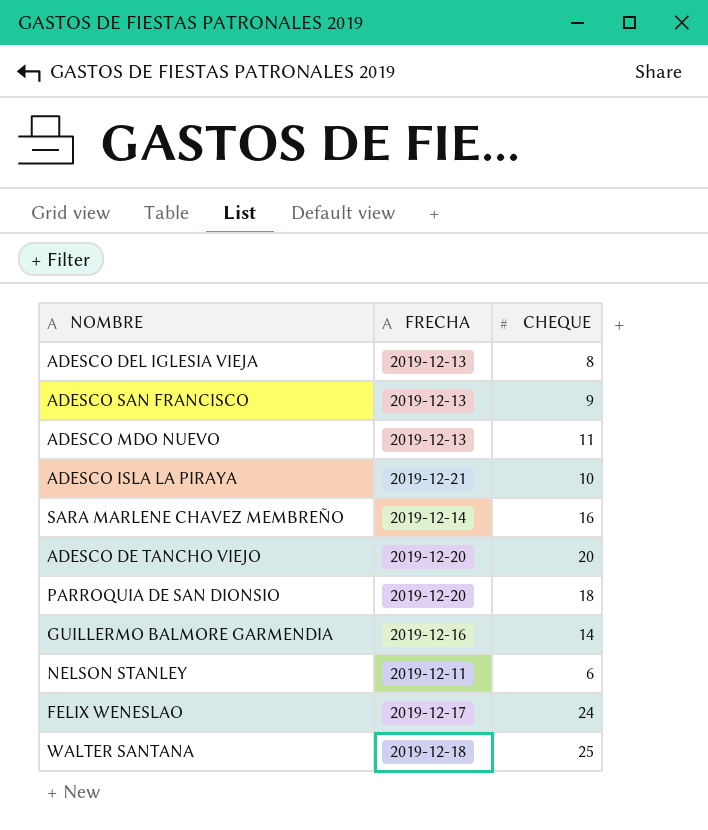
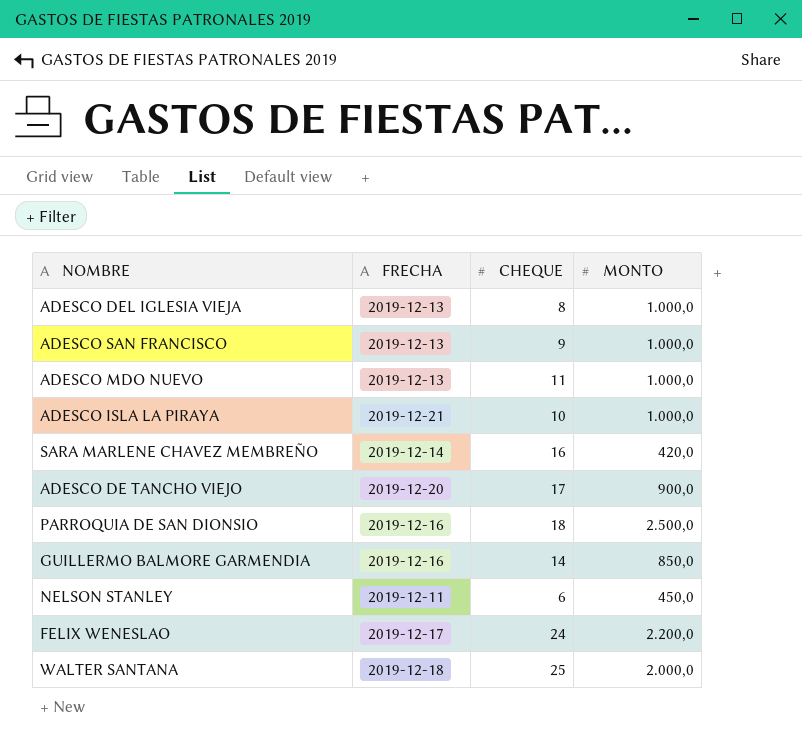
column MONTO | position: none -> 4
ADESCO DE TANCHO VIEJO | CHEQUE: 20 -> 17
PARROQUIA DE SAN DIONSIO | FRECHA: 2019-12-20 -> 2019-12-16

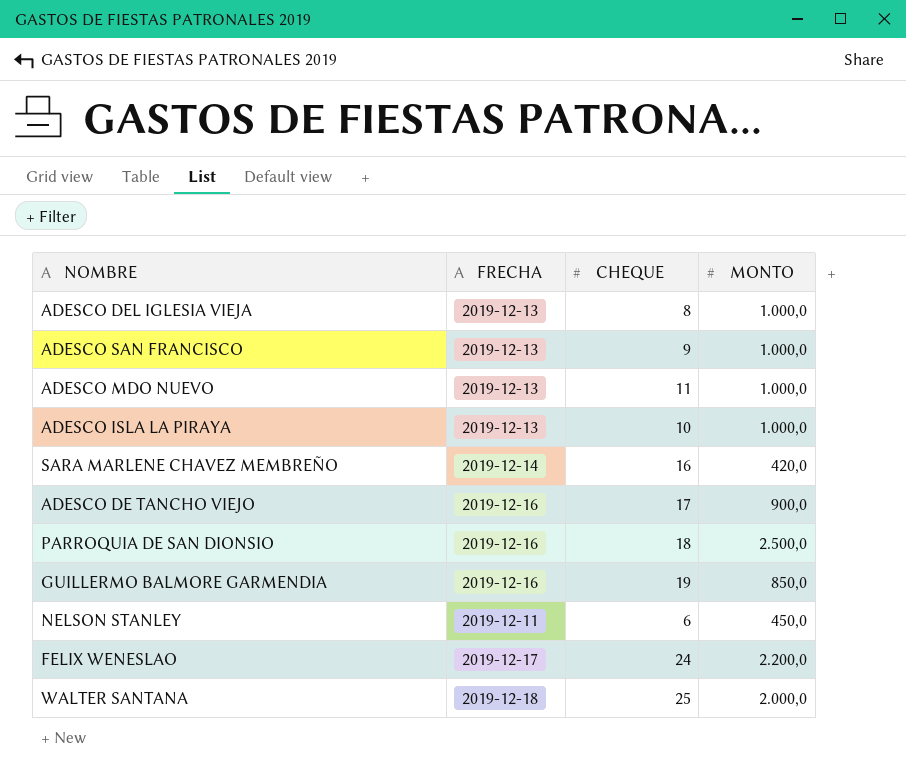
ADESCO ISLA LA PIRAYA | FRECHA: 2019-12-21 -> 2019-12-13
ADESCO DE TANCHO VIEJO | FRECHA: 2019-12-20 -> 2019-12-16
GUILLERMO BALMORE GARMENDIA | CHEQUE: 14 -> 19

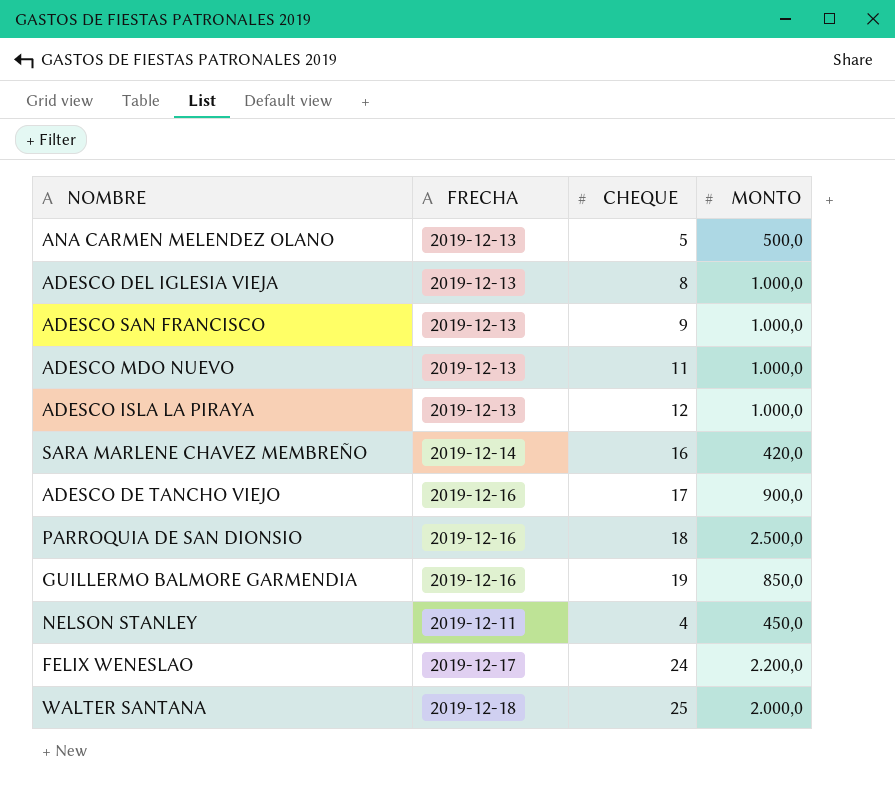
row ANA CARMEN MELENDEZ OLANO: none -> 2019-12-13 | 5 | 500,0
ADESCO ISLA LA PIRAYA | CHEQUE: 10 -> 12
NELSON STANLEY | CHEQUE: 6 -> 4

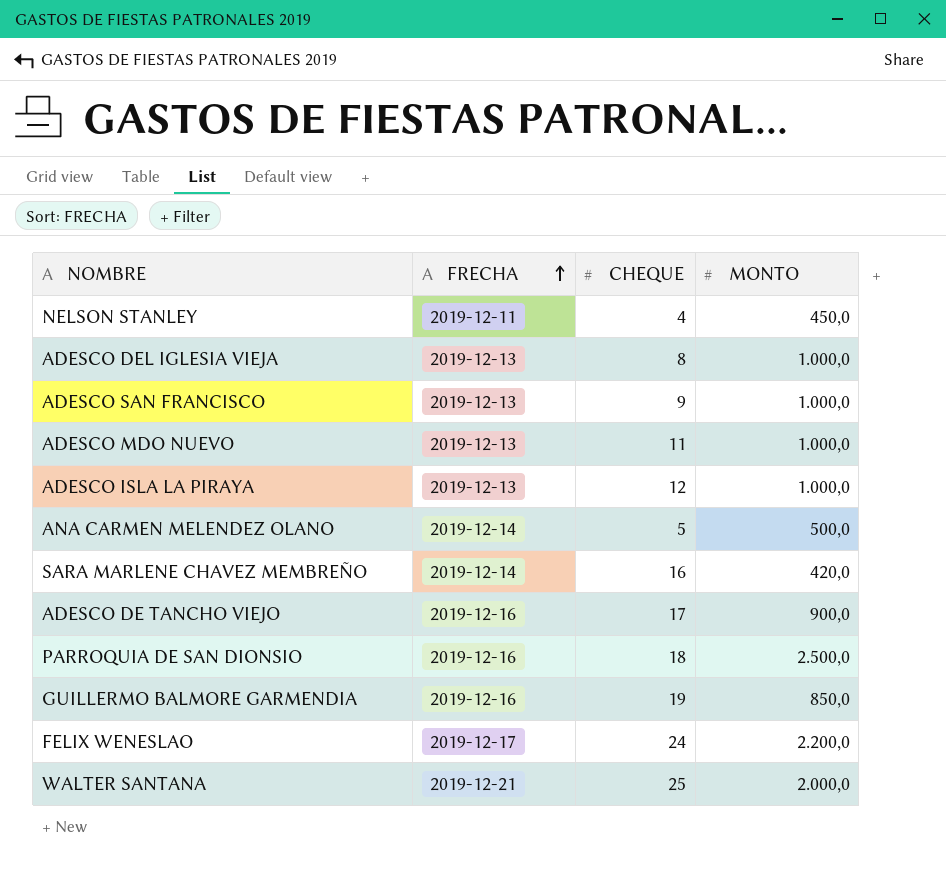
row order: none -> FRECHA ascending
ANA CARMEN MELENDEZ OLANO | FRECHA: 2019-12-13 -> 2019-12-14
WALTER SANTANA | FRECHA: 2019-12-18 -> 2019-12-21

